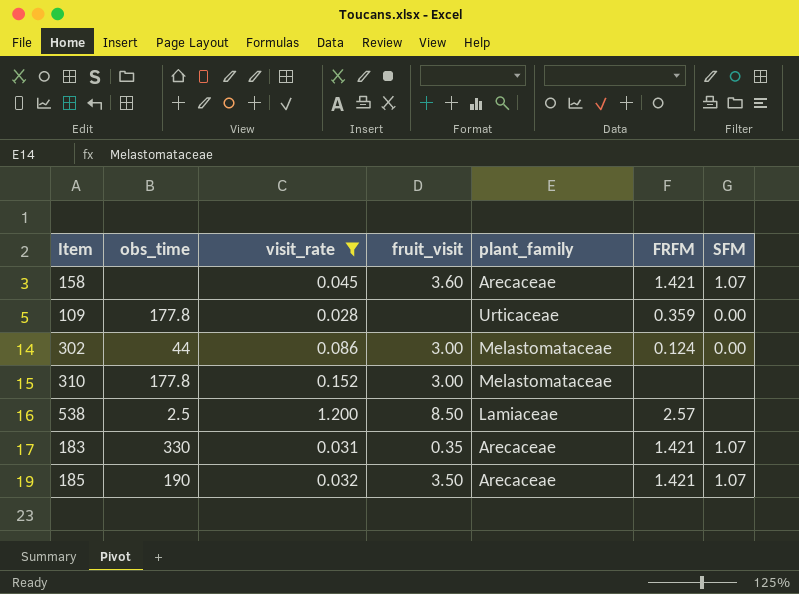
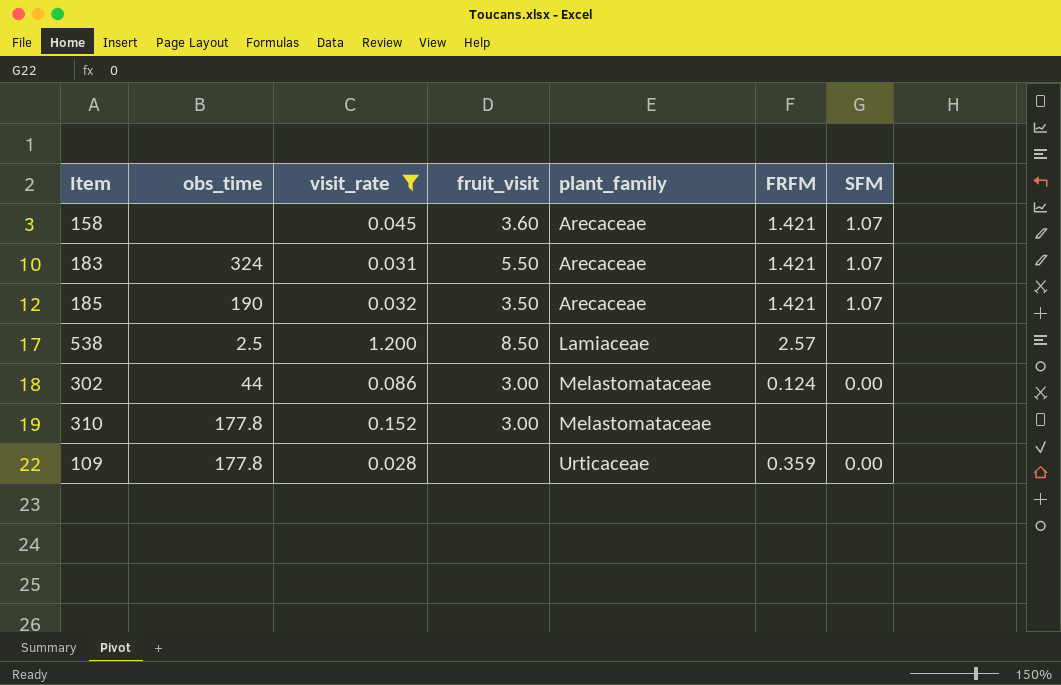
row order: none -> plant_family ascending
183 | obs_time: 330 -> 324
183 | fruit_visit: 0.35 -> 5.50

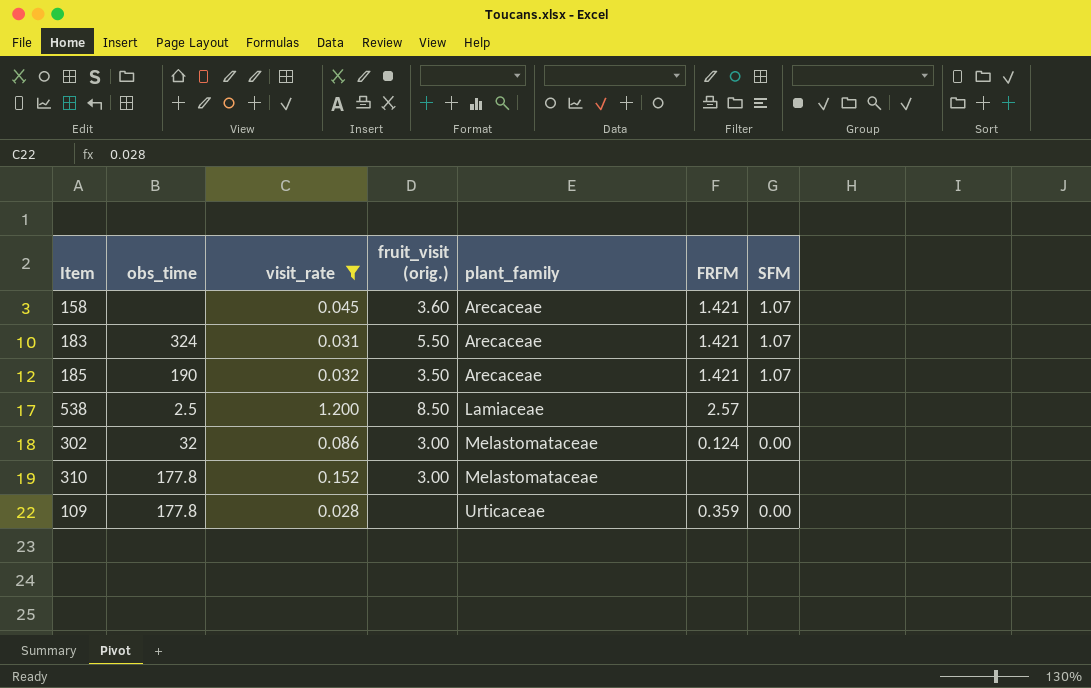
column name: fruit_visit -> fruit_visit (orig.)
302 | obs_time: 44 -> 32

